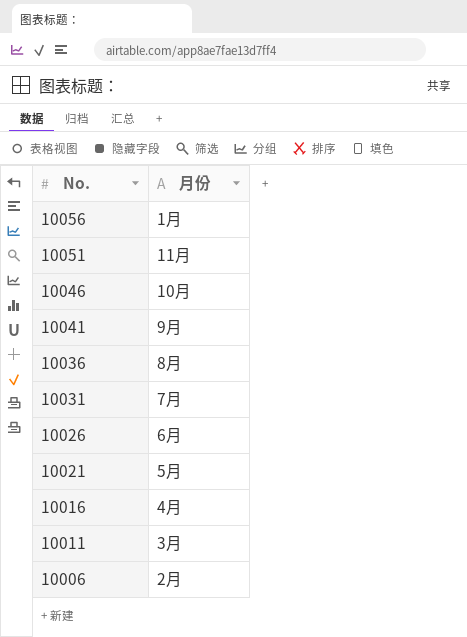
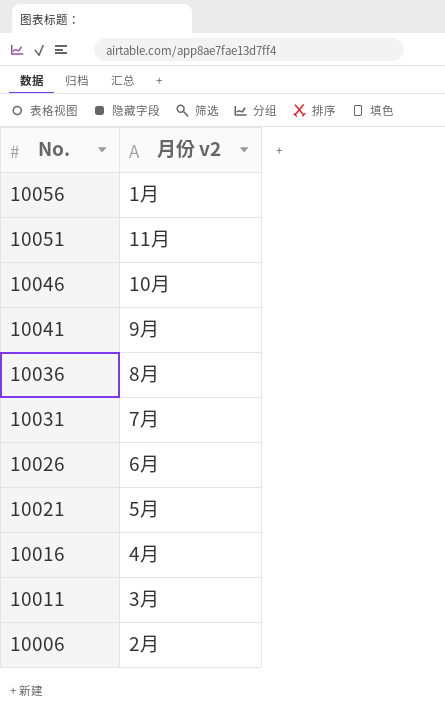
column name: 月份 -> 月份 v2

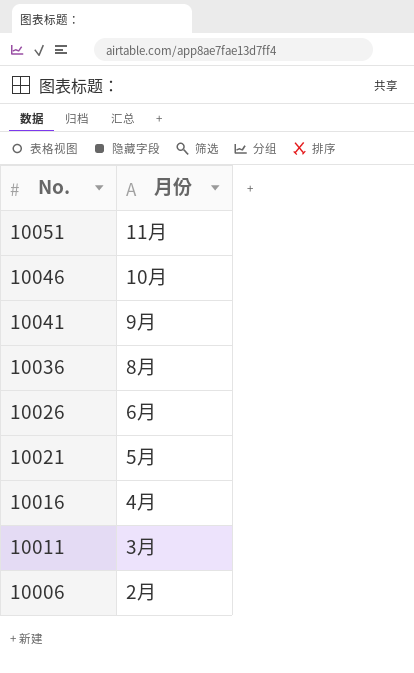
column name: 月份 v2 -> 月份
row 10056: 1月 -> none
row 10031: 7月 -> none

